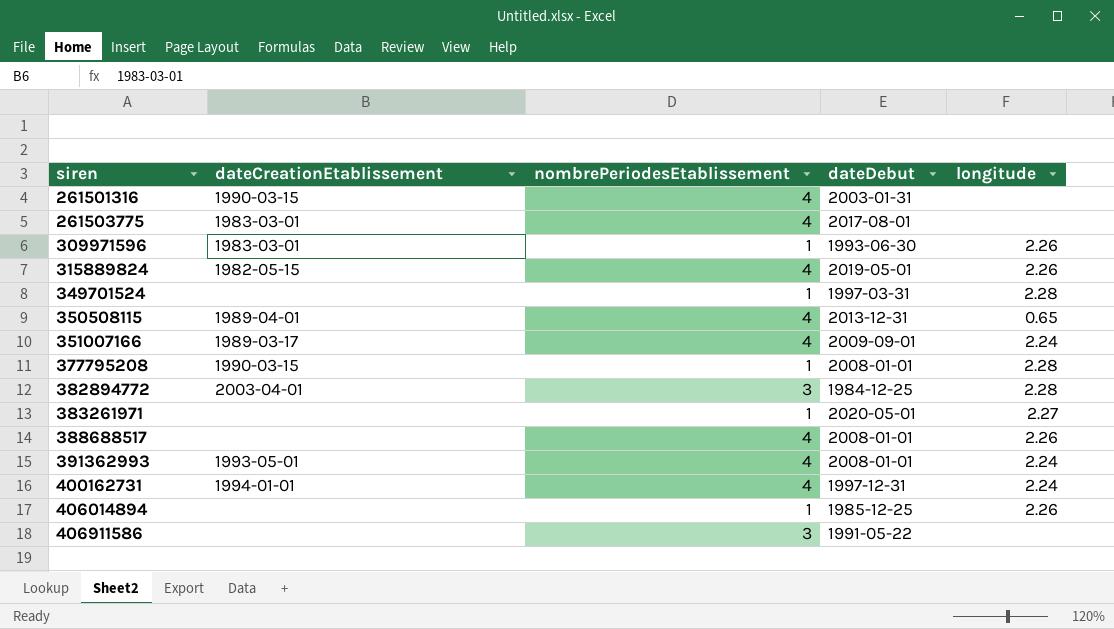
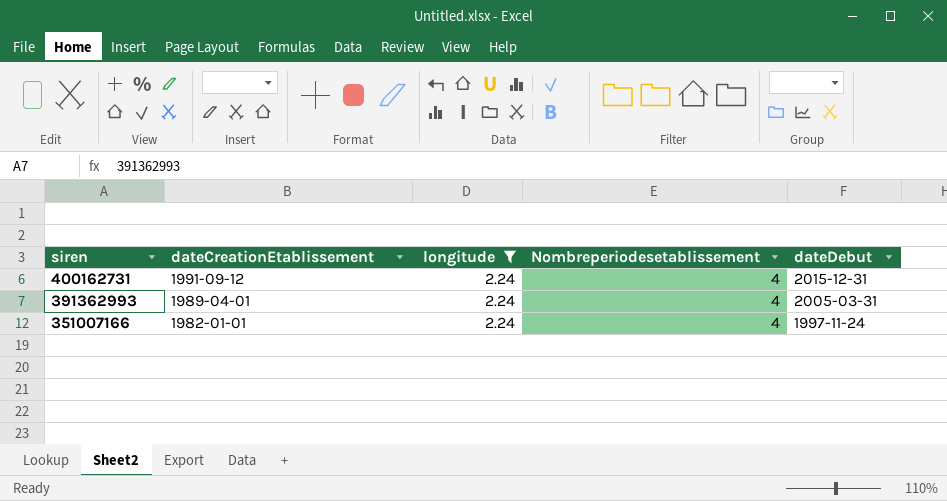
filter: none -> longitude = 2.24
row order: siren ascending -> siren descending
column longitude | position: 5 -> 3
column name: nombrePeriodesEtablissement -> Nombreperiodesetablissement
400162731 | dateCreationEtablissement: 1994-01-01 -> 1991-09-12
400162731 | dateDebut: 1997-12-31 -> 2015-12-31
391362993 | dateCreationEtablissement: 1993-05-01 -> 1989-04-01
391362993 | dateDebut: 2008-01-01 -> 2005-03-31
351007166 | dateCreationEtablissement: 1989-03-17 -> 1982-01-01
351007166 | dateDebut: 2009-09-01 -> 1997-11-24

